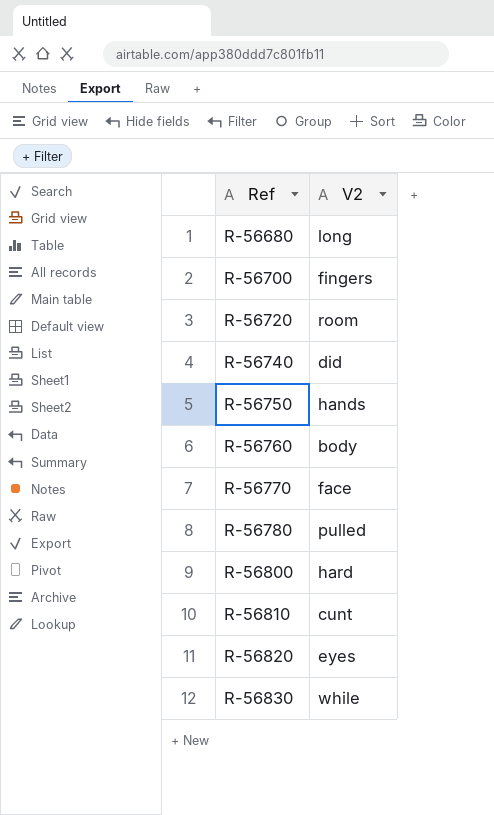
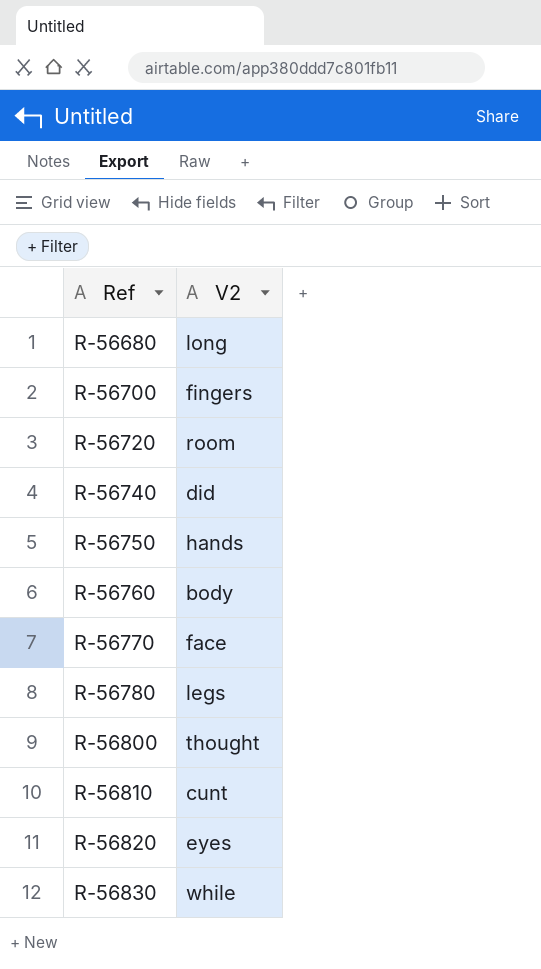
R-56780 | V2: pulled -> legs
R-56800 | V2: hard -> thought

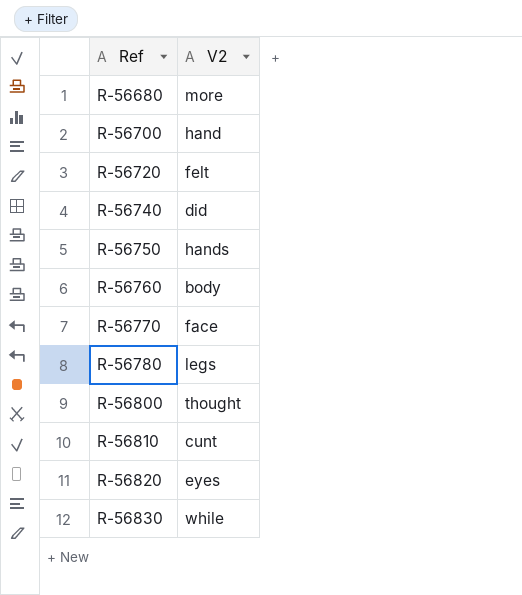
R-56680 | V2: long -> more
R-56700 | V2: fingers -> hand
R-56720 | V2: room -> felt

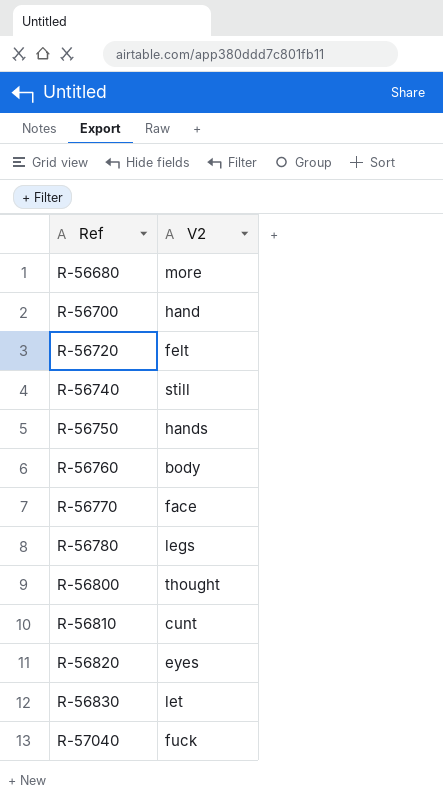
R-56740 | V2: did -> still
R-56830 | V2: while -> let
row R-57040: none -> fuck

